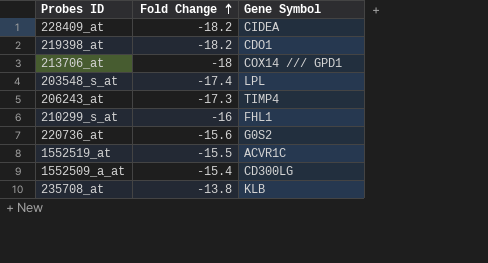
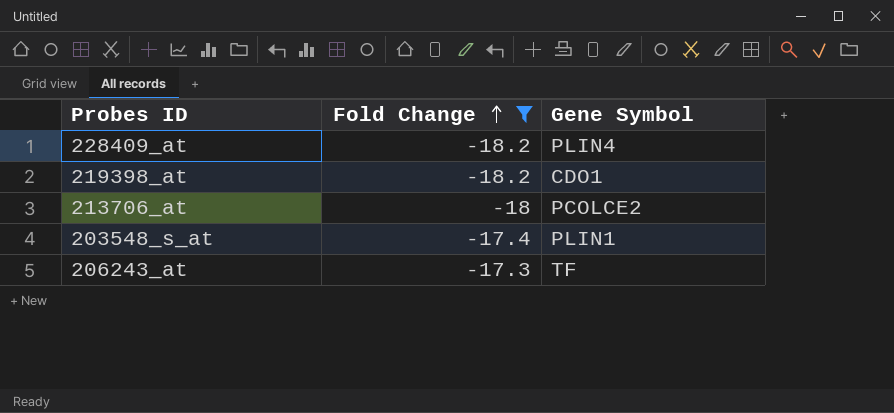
filter: none -> Fold Change <= -17.3
228409_at | Gene Symbol: CIDEA -> PLIN4
213706_at | Gene Symbol: COX14 /// GPD1 -> PCOLCE2
203548_s_at | Gene Symbol: LPL -> PLIN1
206243_at | Gene Symbol: TIMP4 -> TF

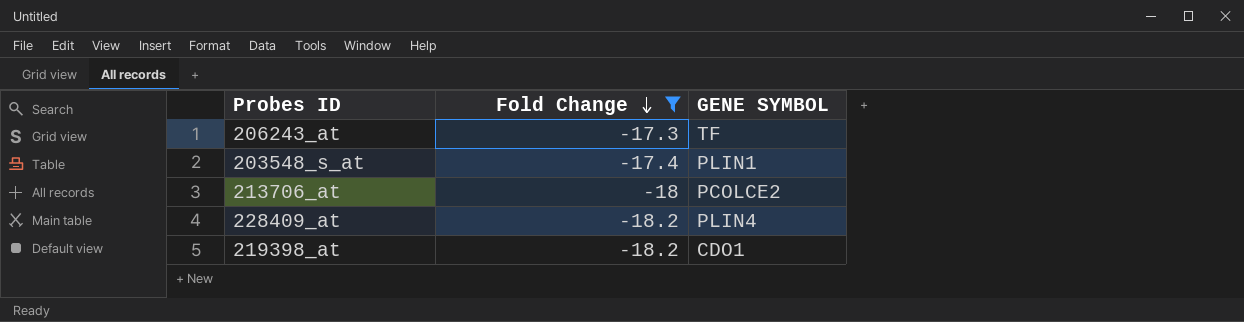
row order: Fold Change ascending -> Fold Change descending
column name: Gene Symbol -> GENE SYMBOL

